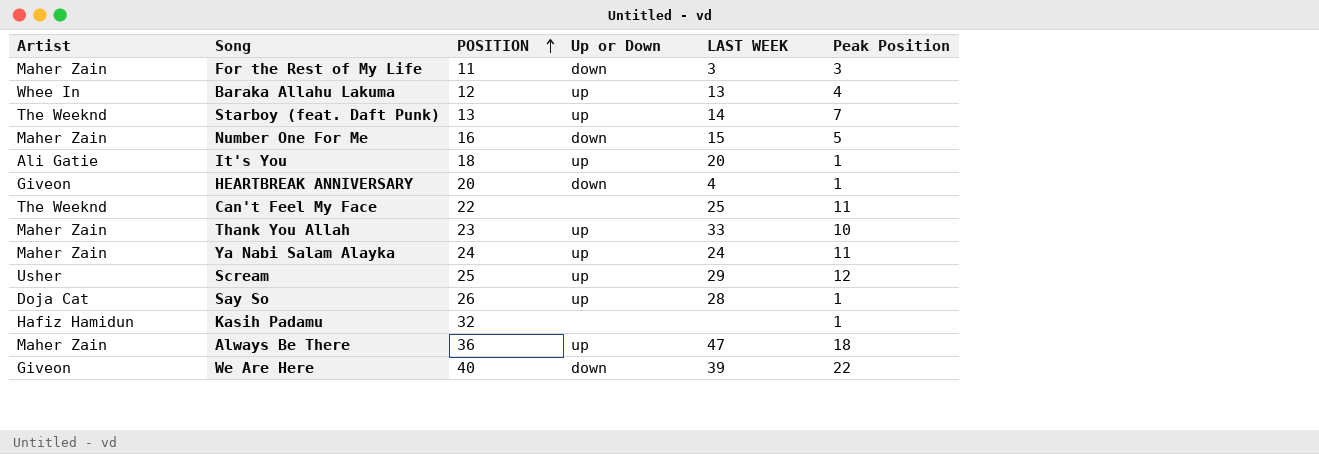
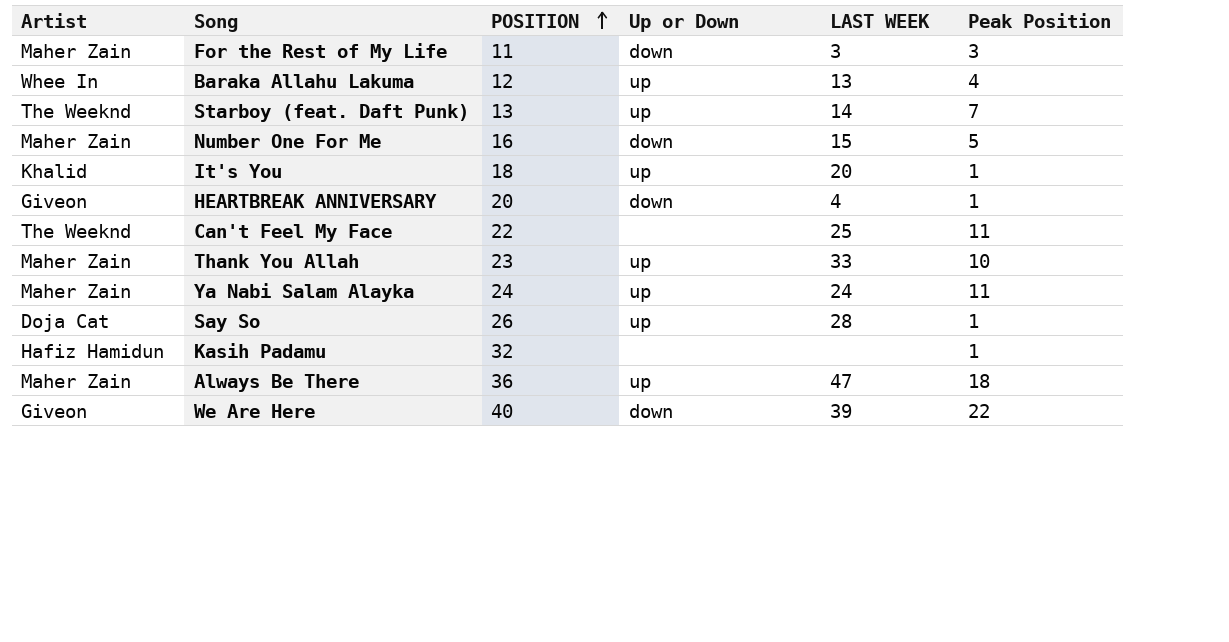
row Scream: Usher | 25 | up | 29 | 12 -> none
It's You | Artist: Ali Gatie -> Khalid

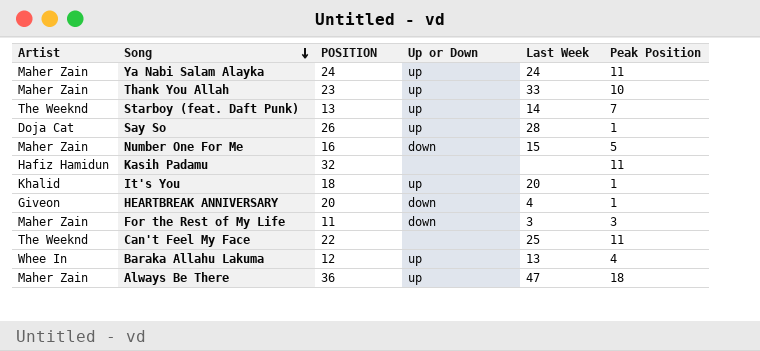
row order: POSITION ascending -> Song descending
column name: LAST WEEK -> Last Week
row We Are Here: Giveon | 40 | down | 39 | 22 -> none
Kasih Padamu | Peak Position: 1 -> 11

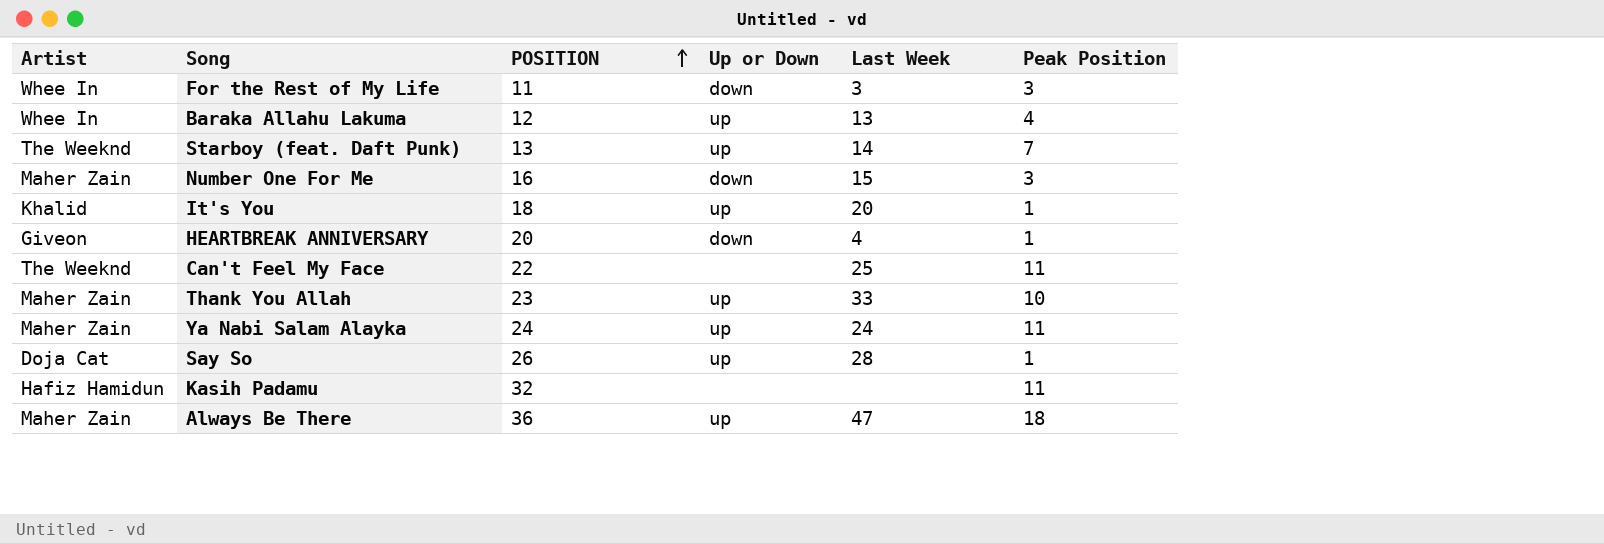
row order: Song descending -> POSITION ascending
For the Rest of My Life | Artist: Maher Zain -> Whee In
Number One For Me | Peak Position: 5 -> 3

